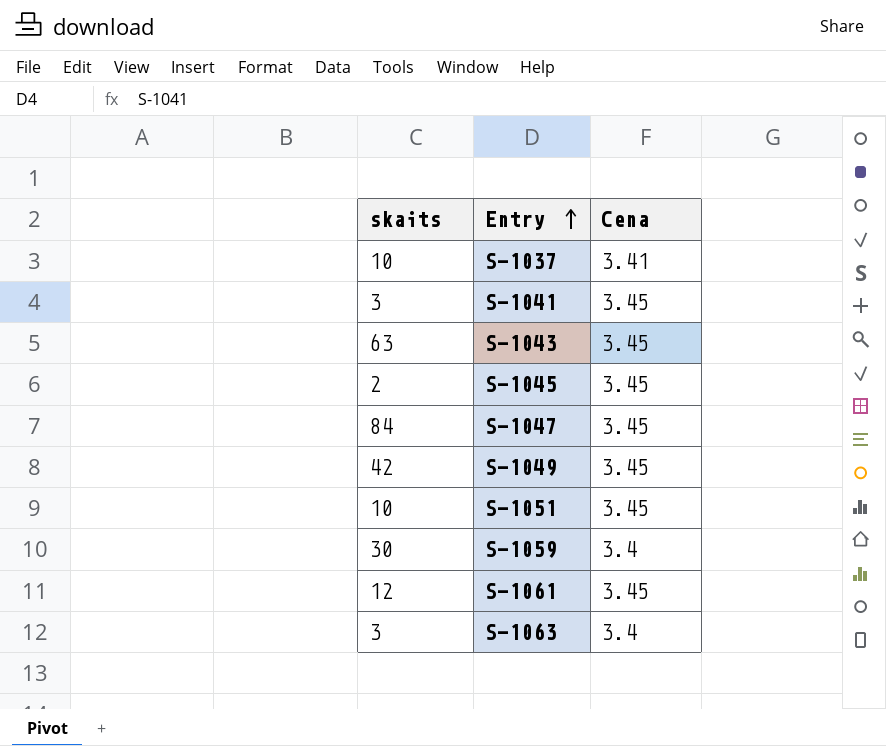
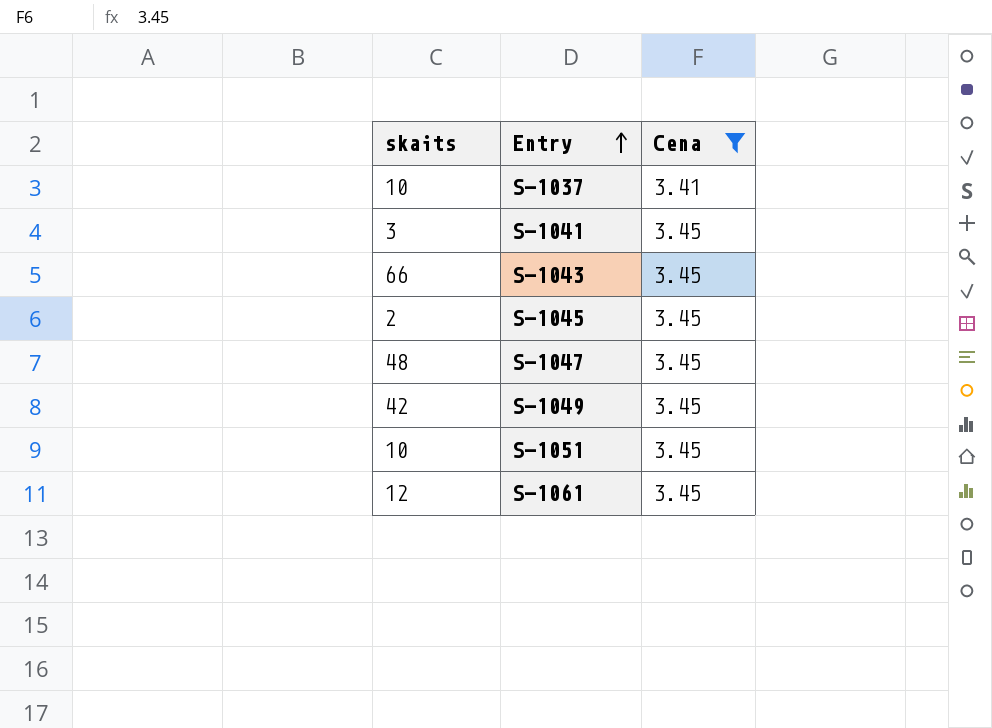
filter: none -> Cena != 3.4
S-1043 | skaits: 63 -> 66
S-1047 | skaits: 84 -> 48

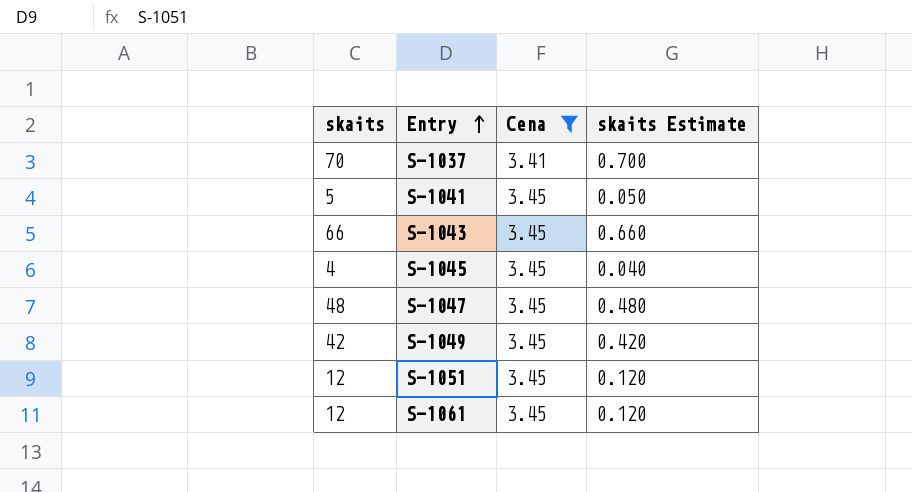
column skaits Estimate | formula: none -> [skaits] * 0.01
S-1037 | skaits: 10 -> 70
S-1041 | skaits: 3 -> 5
S-1045 | skaits: 2 -> 4
S-1051 | skaits: 10 -> 12

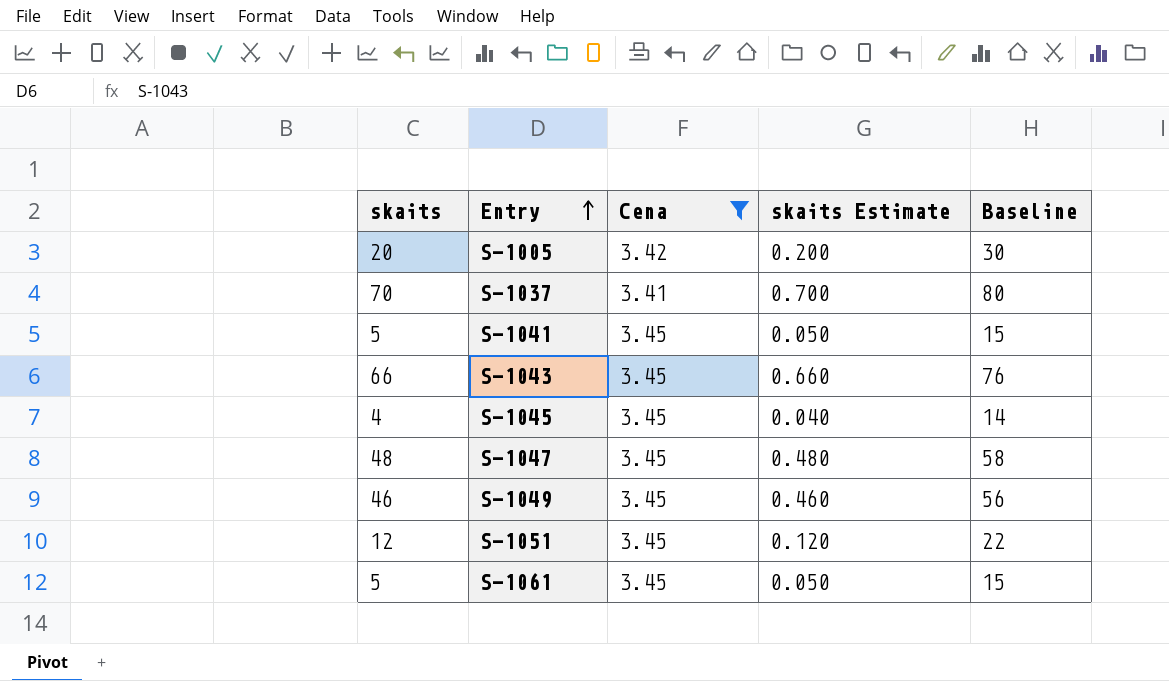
column Baseline | formula: none -> [skaits] + 10
row S-1005: none -> 20 | 3.42 | 0.200 | 30
S-1049 | skaits: 42 -> 46
S-1049 | skaits Estimate: 0.420 -> 0.460
S-1061 | skaits: 12 -> 5
S-1061 | skaits Estimate: 0.120 -> 0.050

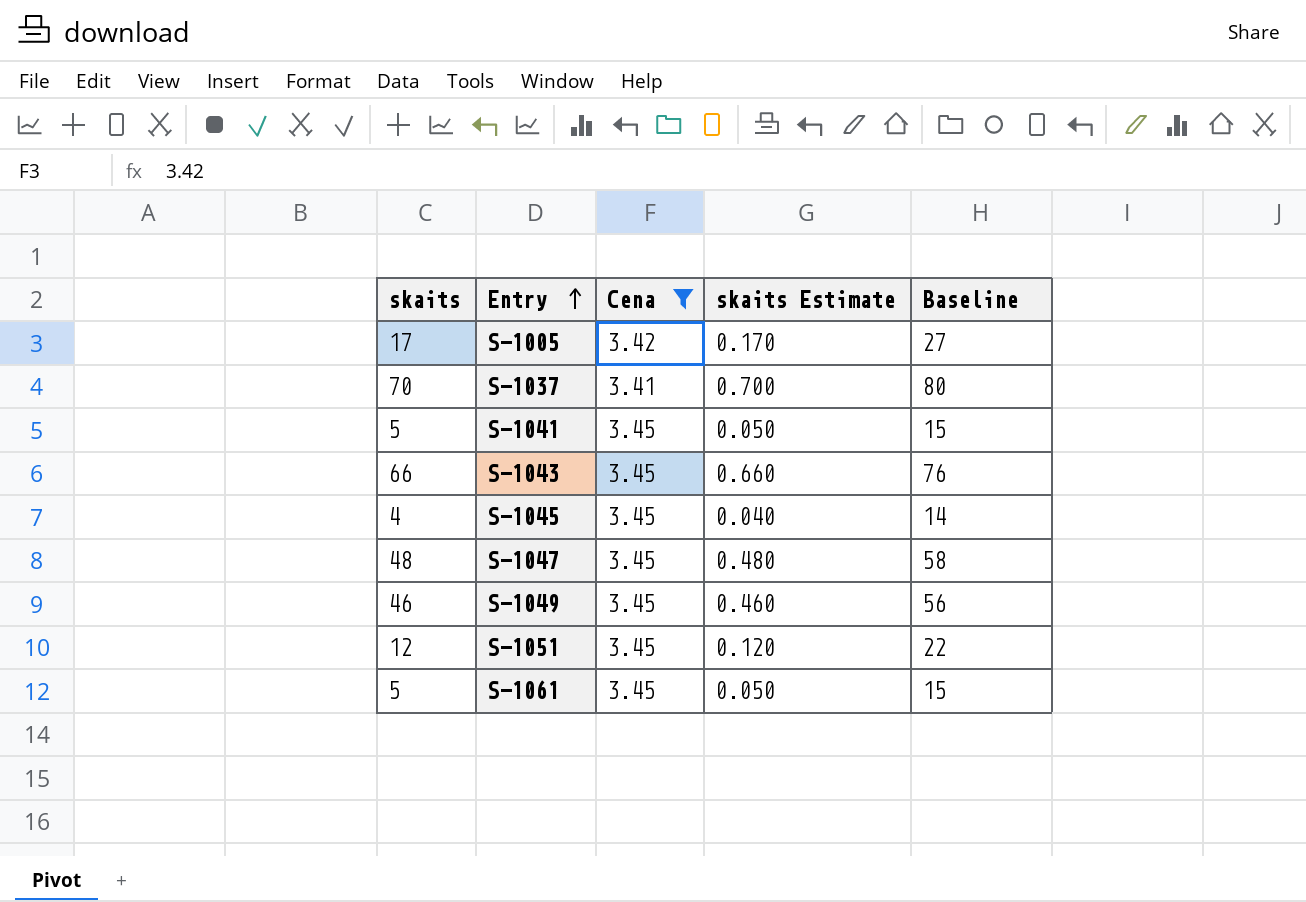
S-1005 | skaits: 20 -> 17
S-1005 | skaits Estimate: 0.200 -> 0.170
S-1005 | Baseline: 30 -> 27

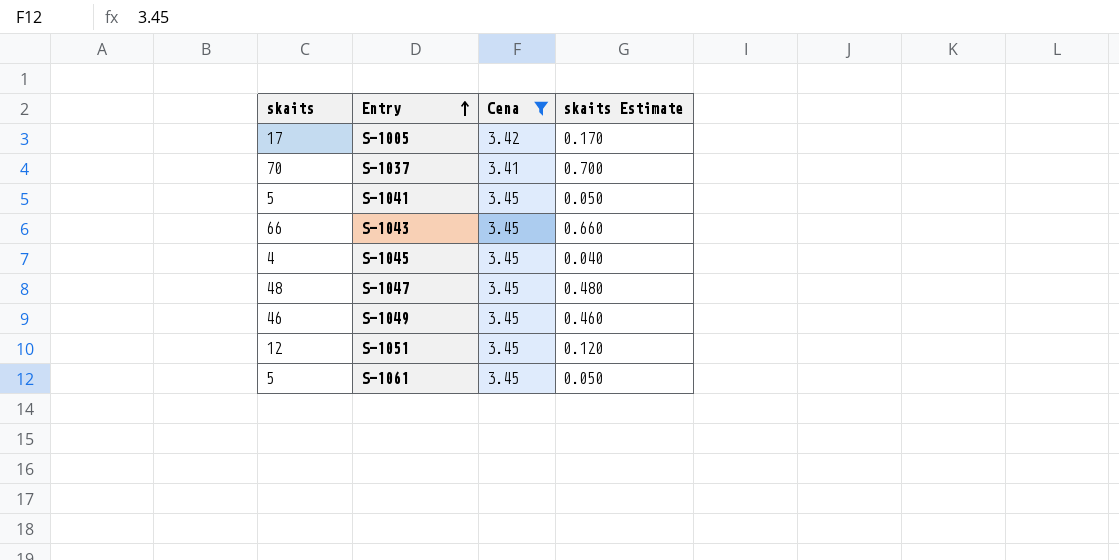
column Baseline | formula: [skaits] + 10 -> none

